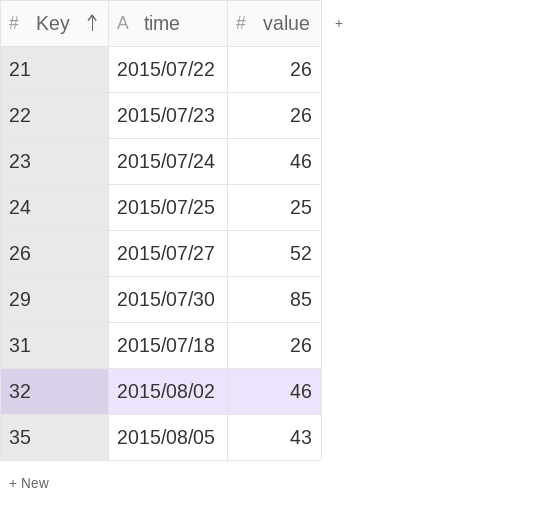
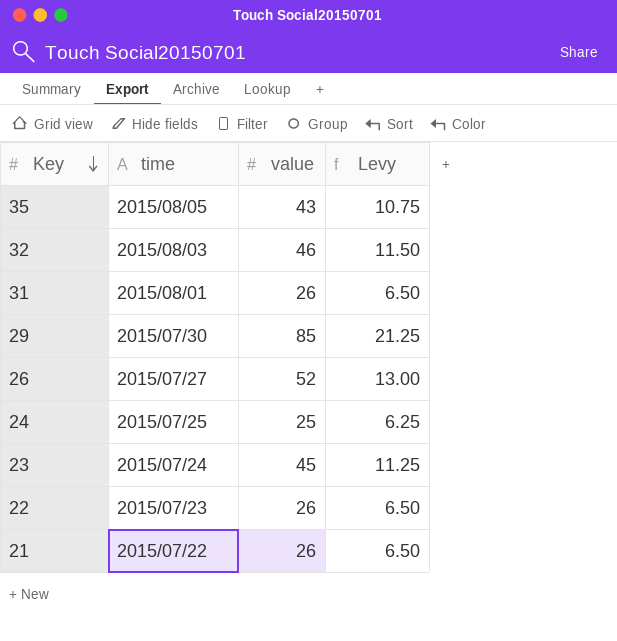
row order: Key ascending -> Key descending
column Levy | formula: none -> [value] * 0.25
32 | time: 2015/08/02 -> 2015/08/03
31 | time: 2015/07/18 -> 2015/08/01
23 | value: 46 -> 45

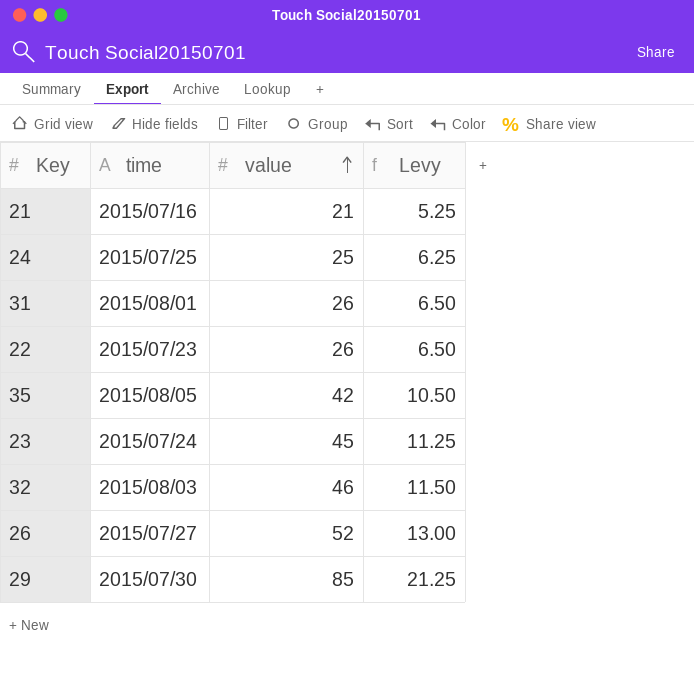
row order: Key descending -> value ascending
21 | time: 2015/07/22 -> 2015/07/16
21 | value: 26 -> 21
21 | Levy: 6.50 -> 5.25
35 | value: 43 -> 42
35 | Levy: 10.75 -> 10.50

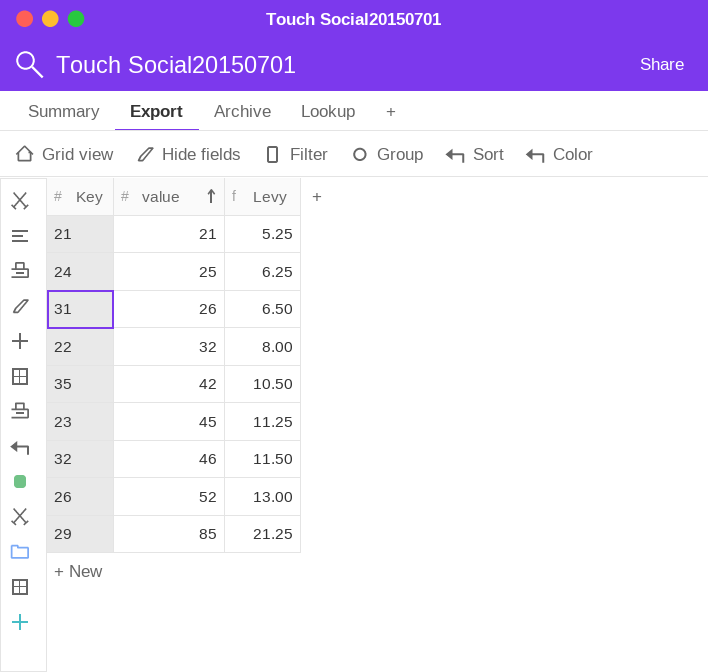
column time | position: 2 -> none
22 | value: 26 -> 32
22 | Levy: 6.50 -> 8.00

